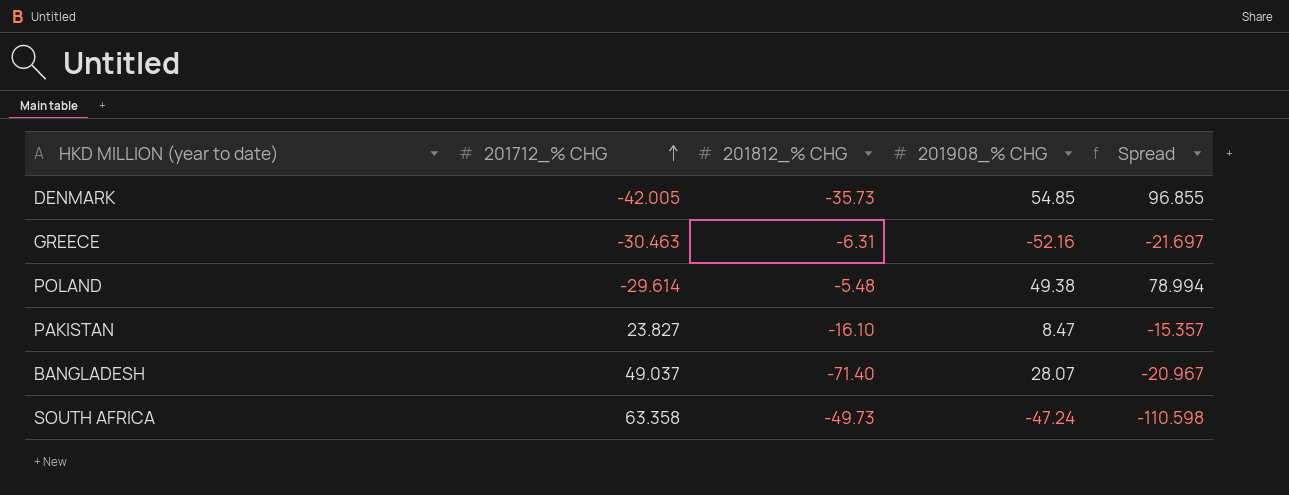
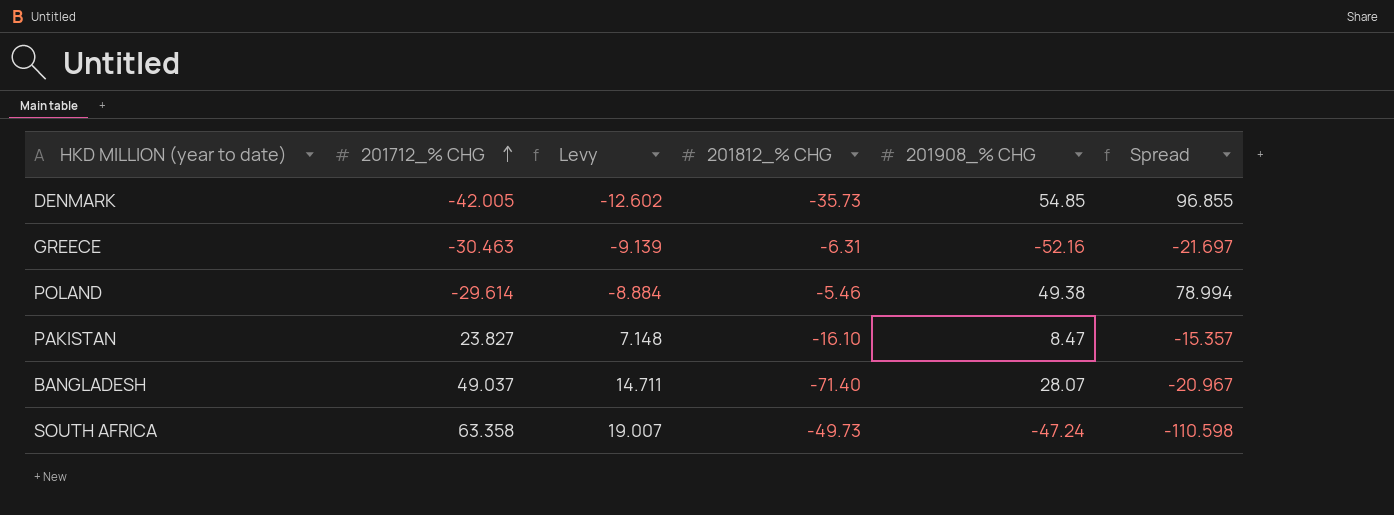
column Levy | formula: none -> [201712_% CHG] * 0.3
POLAND | 201812_% CHG: -5.48 -> -5.46

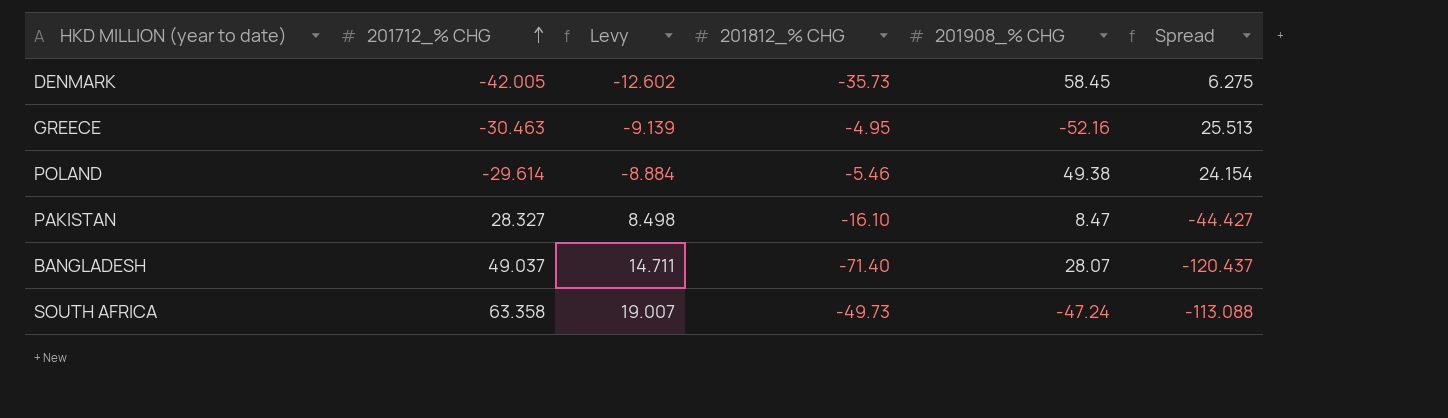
column Spread | formula: [201908_% CHG] - [201712_% CHG] -> [201812_% CHG] - [201712_% CHG]
DENMARK | 201908_% CHG: 54.85 -> 58.45
GREECE | 201812_% CHG: -6.31 -> -4.95
PAKISTAN | 201712_% CHG: 23.827 -> 28.327
PAKISTAN | Levy: 7.148 -> 8.498

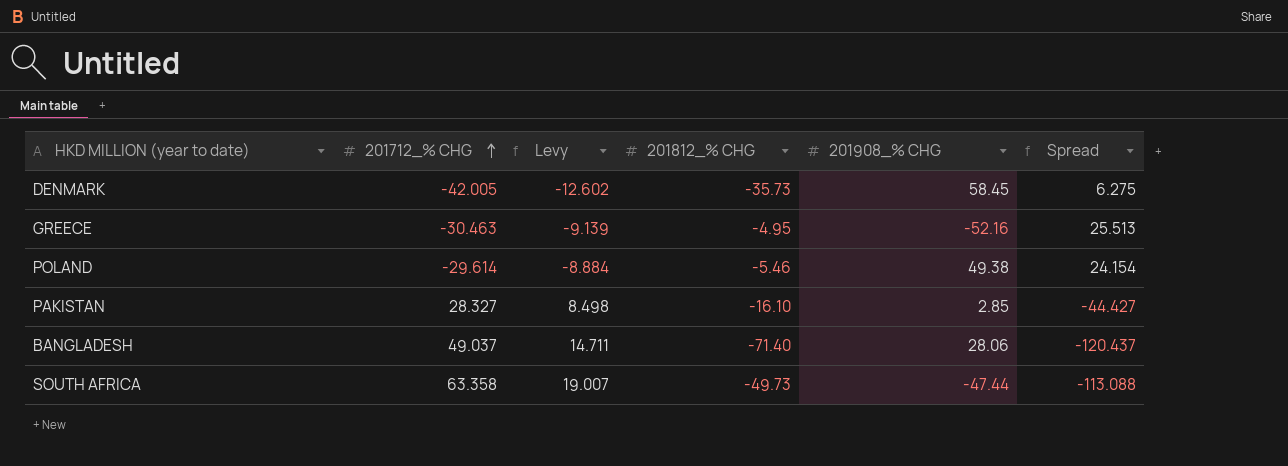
PAKISTAN | 201908_% CHG: 8.47 -> 2.85
BANGLADESH | 201908_% CHG: 28.07 -> 28.06
SOUTH AFRICA | 201908_% CHG: -47.24 -> -47.44

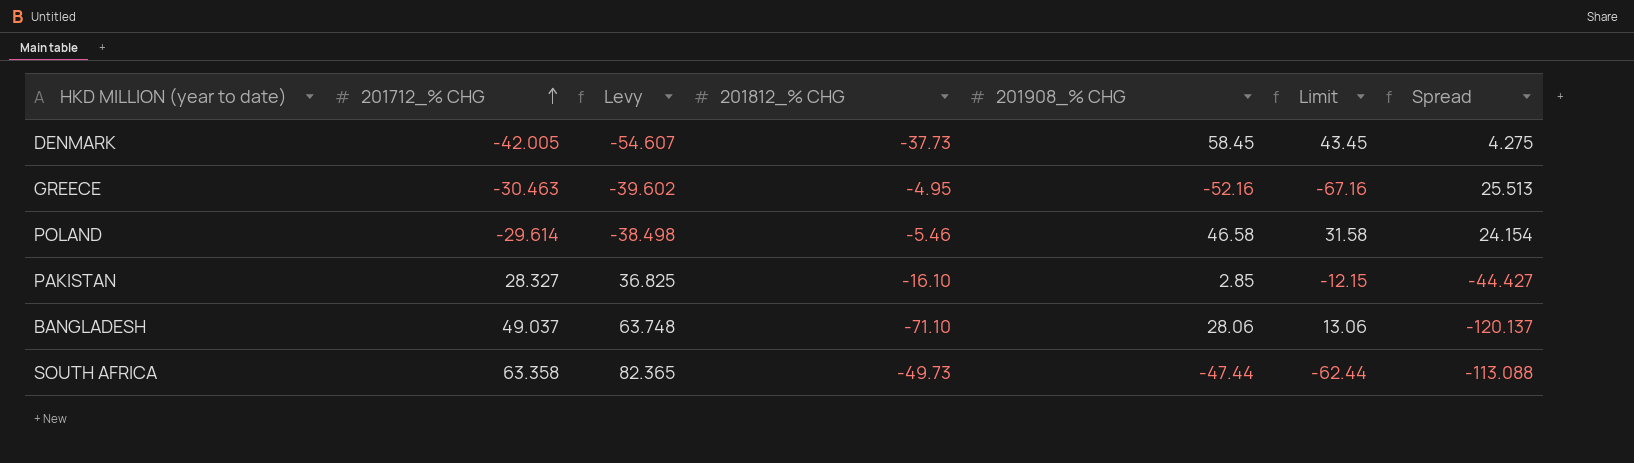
column Levy | formula: [201712_% CHG] * 0.3 -> [201712_% CHG] * 1.3
column Limit | formula: none -> [201908_% CHG] - 15
DENMARK | 201812_% CHG: -35.73 -> -37.73
DENMARK | Spread: 6.275 -> 4.275
POLAND | 201908_% CHG: 49.38 -> 46.58
BANGLADESH | 201812_% CHG: -71.40 -> -71.10
BANGLADESH | Spread: -120.437 -> -120.137

